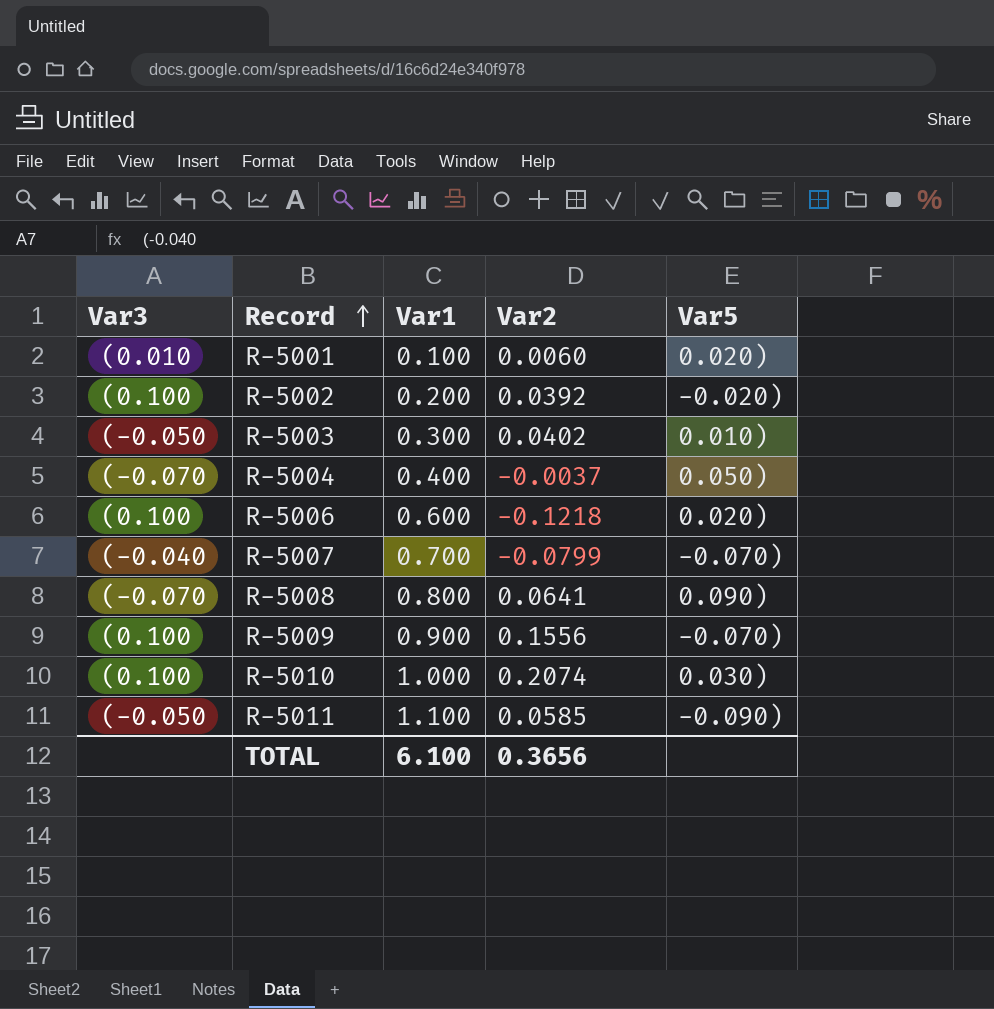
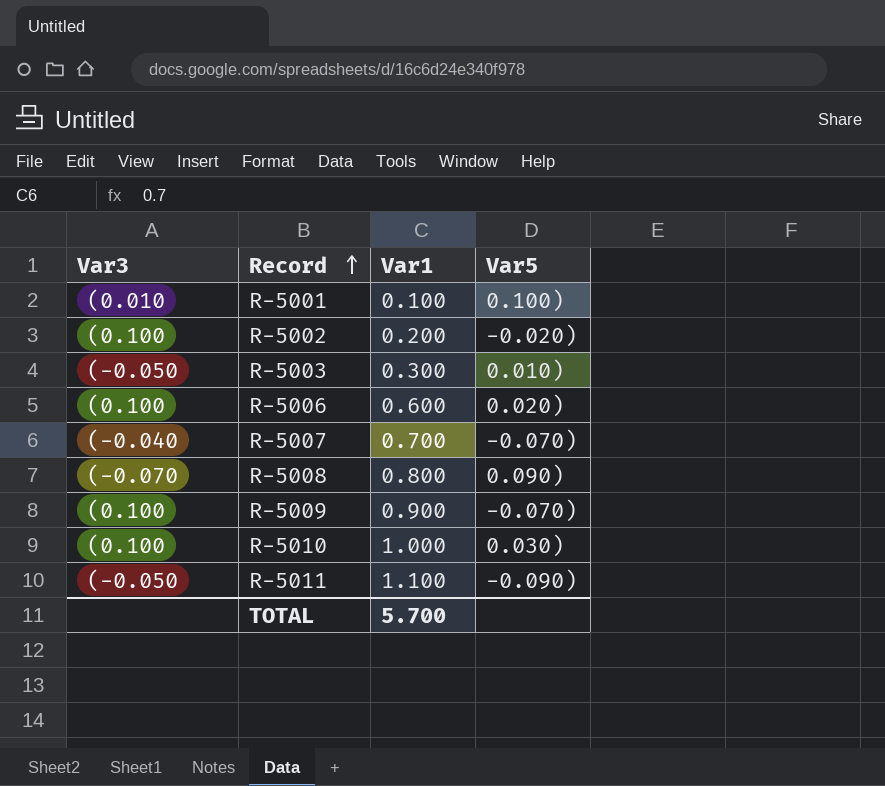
column Var2 | position: 4 -> none
row R-5004: (-0.070 | 0.400 | -0.0037 | 0.050) -> none
R-5001 | Var5: 0.020) -> 0.100)
TOTAL | Var1: 6.100 -> 5.700

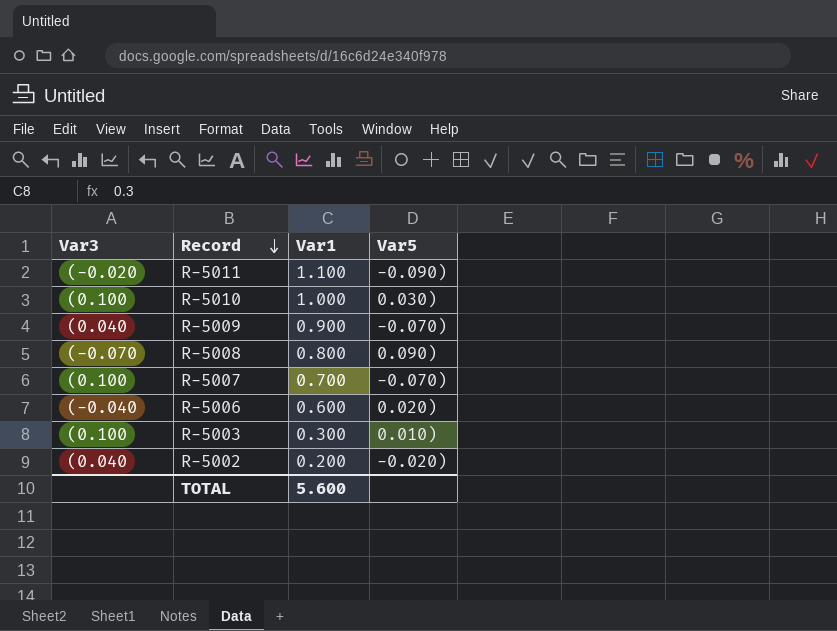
row order: Record ascending -> Record descending
row R-5001: (0.010 | 0.100 | 0.100) -> none
R-5011 | Var3: (-0.050 -> (-0.020
R-5009 | Var3: (0.100 -> (0.040
R-5007 | Var3: (-0.040 -> (0.100
R-5006 | Var3: (0.100 -> (-0.040
R-5003 | Var3: (-0.050 -> (0.100
R-5002 | Var3: (0.100 -> (0.040
TOTAL | Var1: 5.700 -> 5.600

